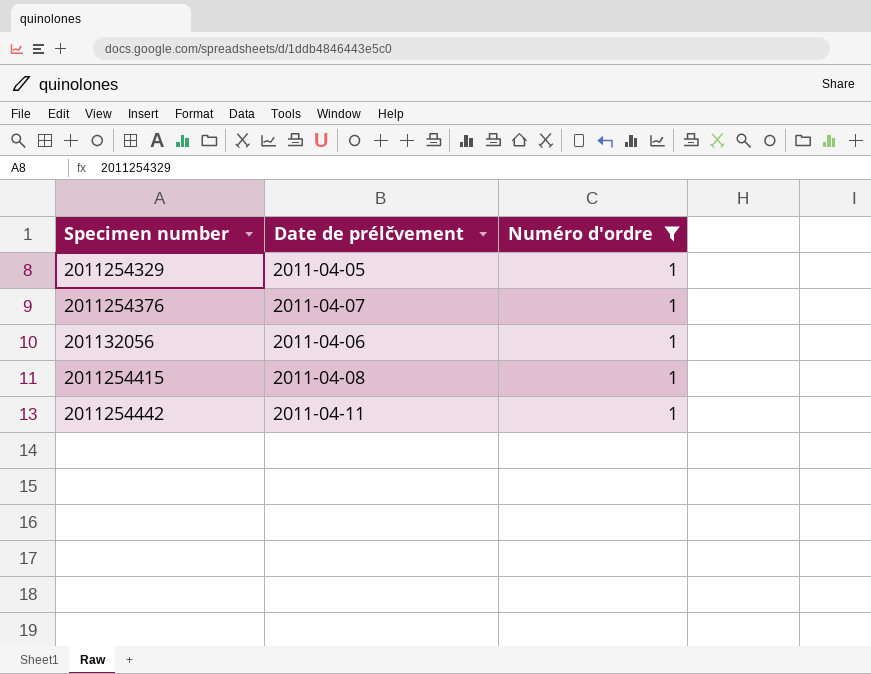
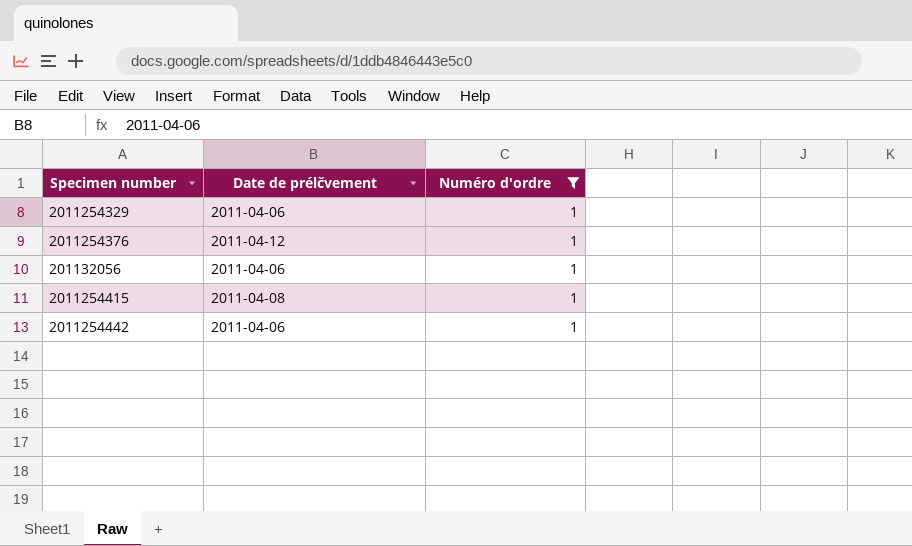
2011254329 | Date de prélčvement: 2011-04-05 -> 2011-04-06
2011254376 | Date de prélčvement: 2011-04-07 -> 2011-04-12
2011254442 | Date de prélčvement: 2011-04-11 -> 2011-04-06

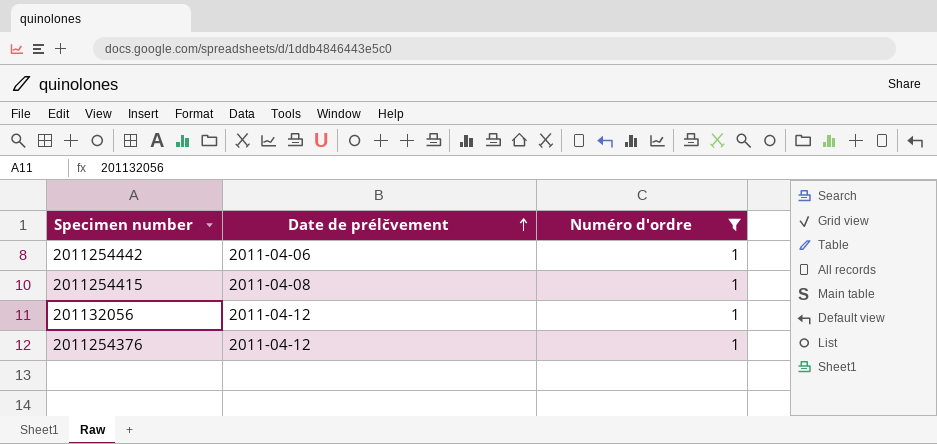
row order: none -> Date de prélčvement ascending
row 2011254329: 2011-04-06 | 1 -> none
201132056 | Date de prélčvement: 2011-04-06 -> 2011-04-12

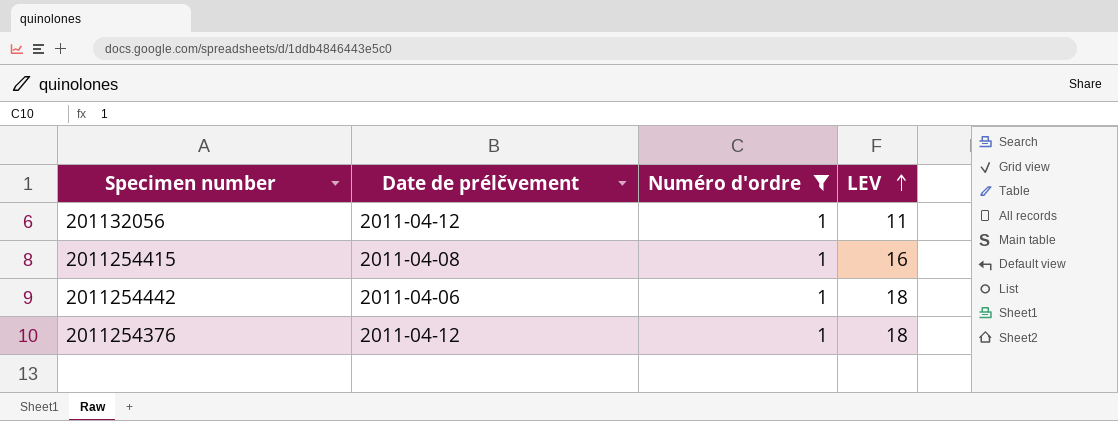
row order: Date de prélčvement ascending -> LEV ascending
column LEV | position: none -> 4

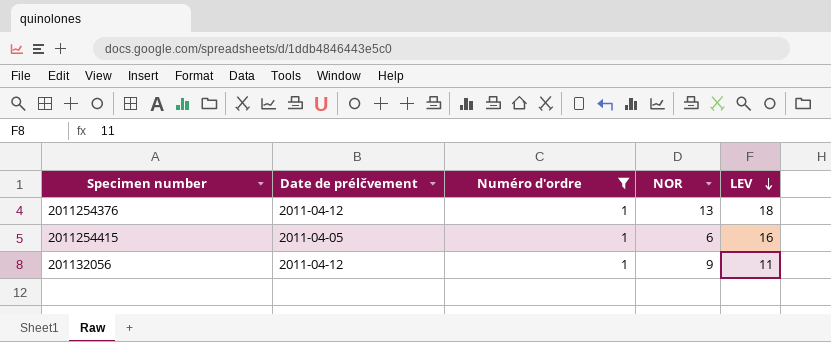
row order: LEV ascending -> LEV descending
column NOR | position: none -> 4
row 2011254442: 2011-04-06 | 1 | 18 -> none
2011254415 | Date de prélčvement: 2011-04-08 -> 2011-04-05

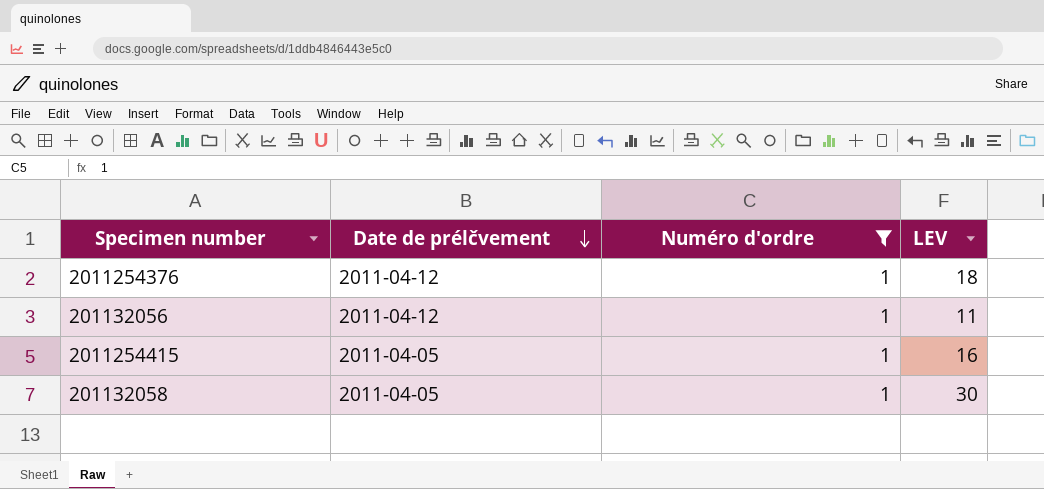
row order: LEV descending -> Date de prélčvement descending
column NOR | position: 4 -> none
row 201132058: none -> 2011-04-05 | 1 | 30

